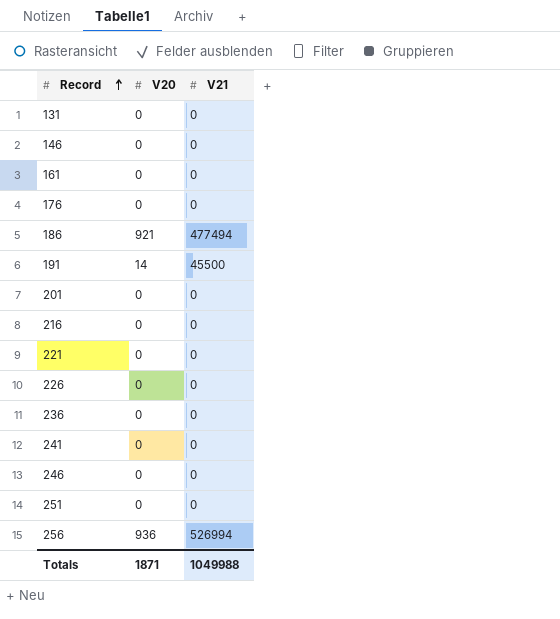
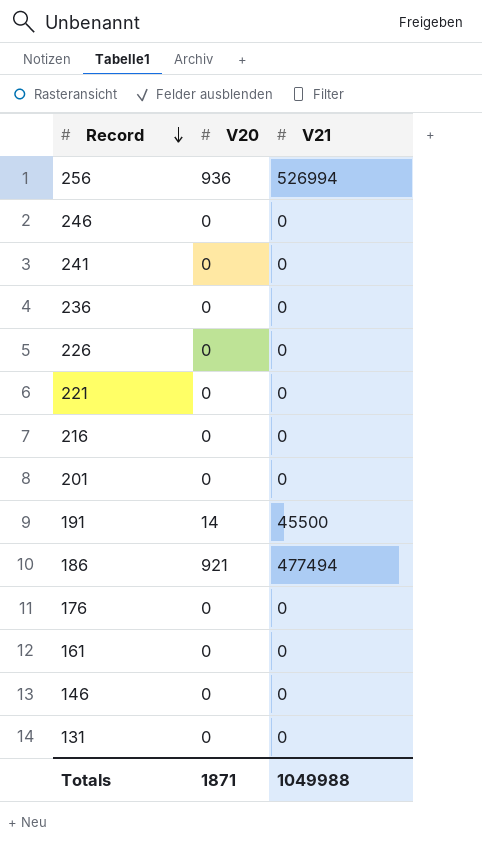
row order: Record ascending -> Record descending
row 251: 0 | 0 -> none

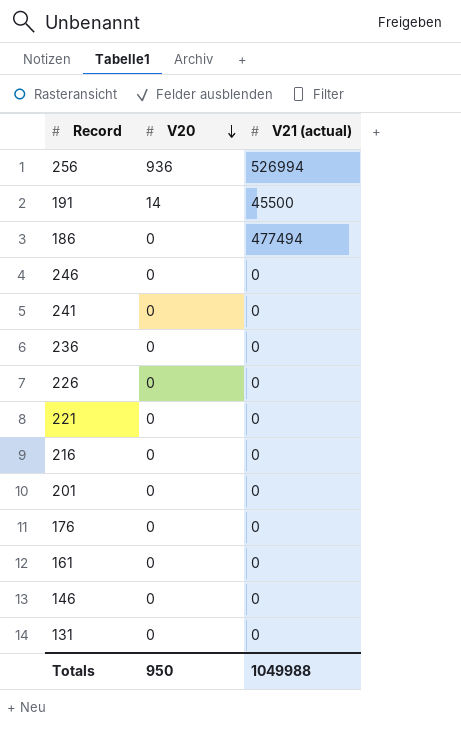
row order: Record descending -> V20 descending
column name: V21 -> V21 (actual)
186 | V20: 921 -> 0
Totals | V20: 1871 -> 950

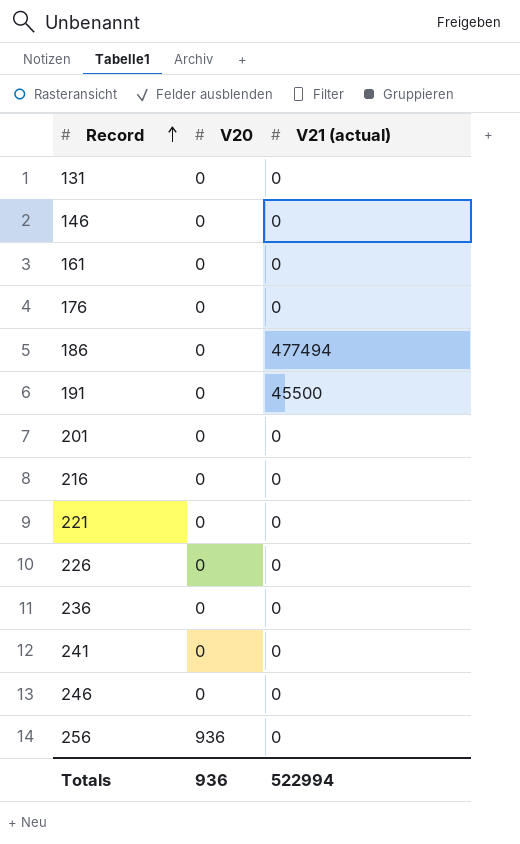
row order: V20 descending -> Record ascending
191 | V20: 14 -> 0
256 | V21 (actual): 526994 -> 0
Totals | V20: 950 -> 936
Totals | V21 (actual): 1049988 -> 522994

